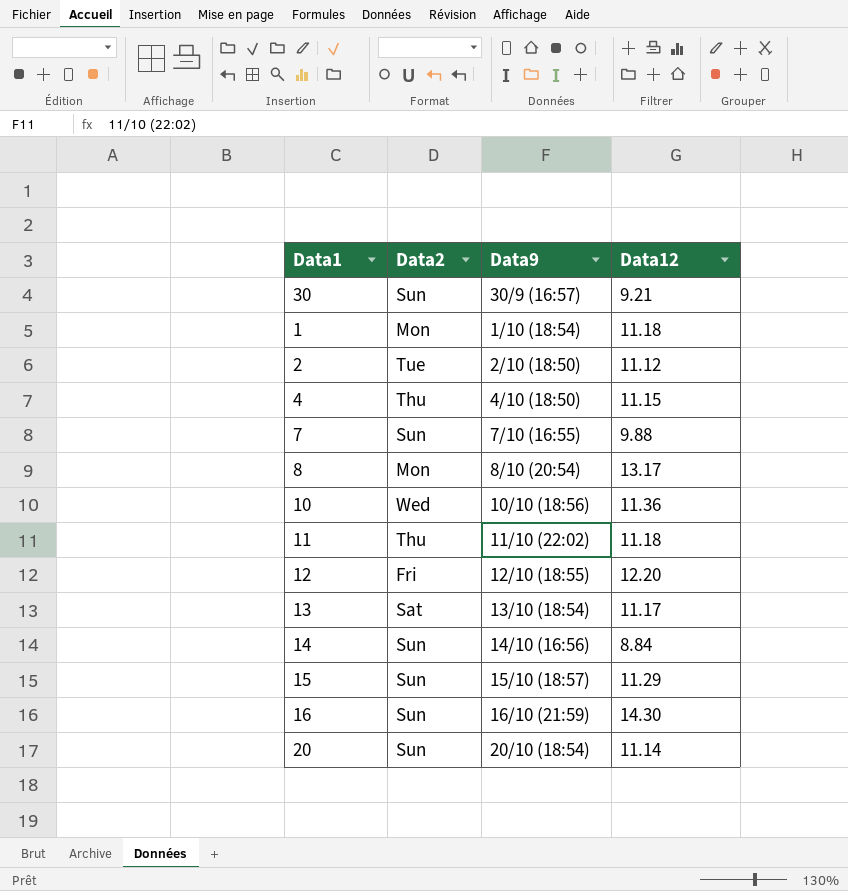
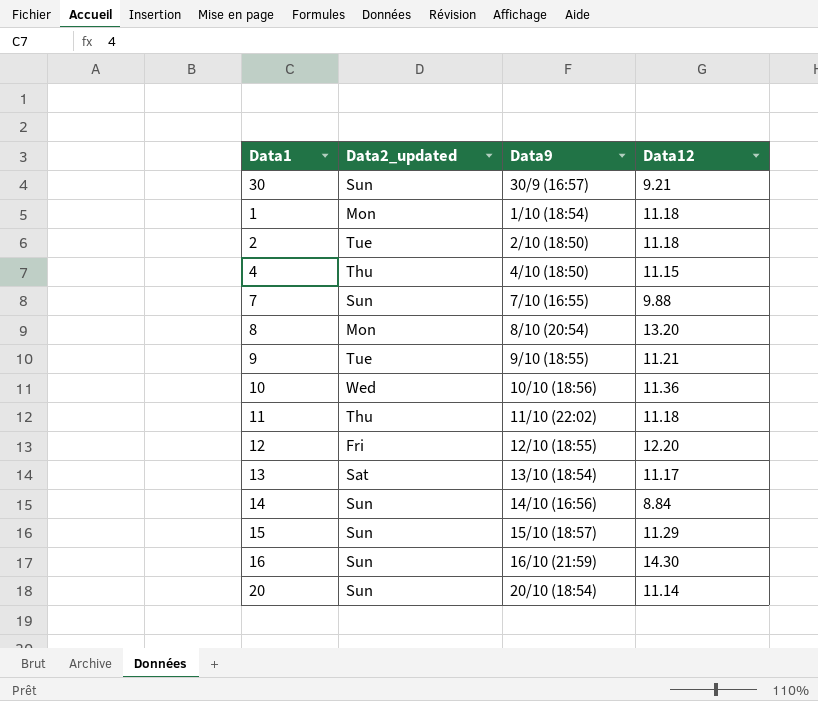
column name: Data2 -> Data2_updated
2 | Data12: 11.12 -> 11.18
8 | Data12: 13.17 -> 13.20
row 9: none -> Tue | 9/10 (18:55) | 11.21

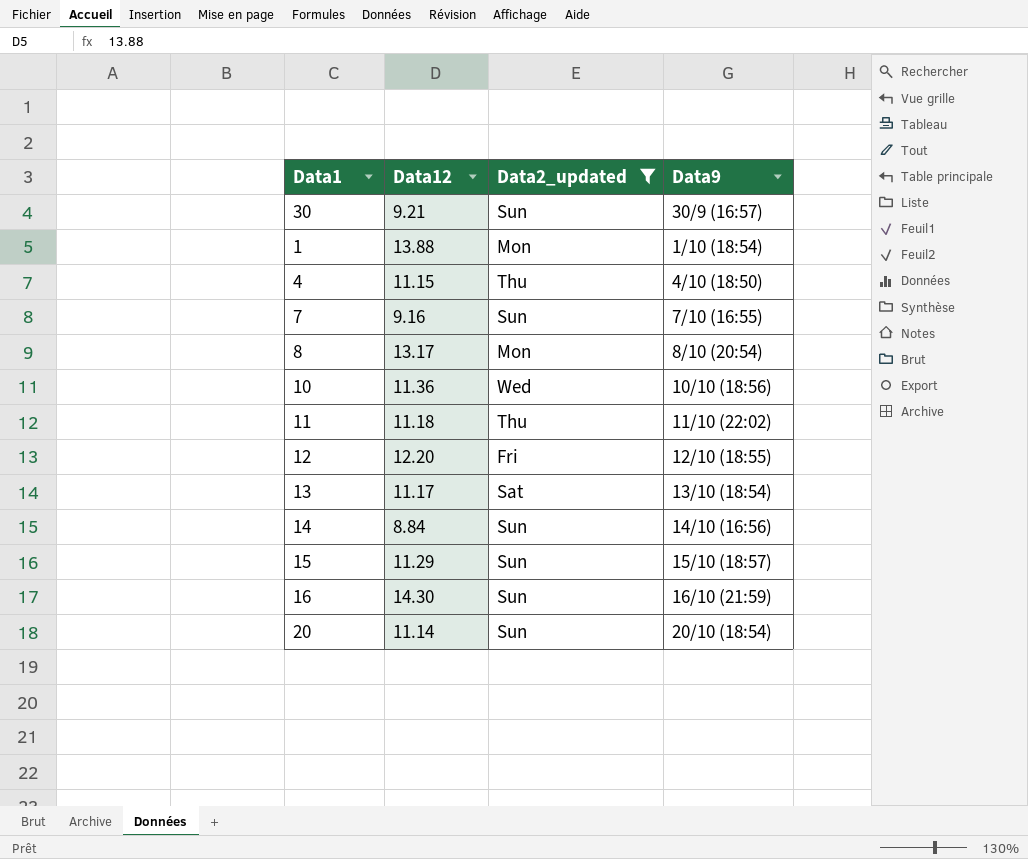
filter: none -> Data2_updated != Tue
column Data12 | position: 4 -> 2
1 | Data12: 11.18 -> 13.88
7 | Data12: 9.88 -> 9.16
8 | Data12: 13.20 -> 13.17

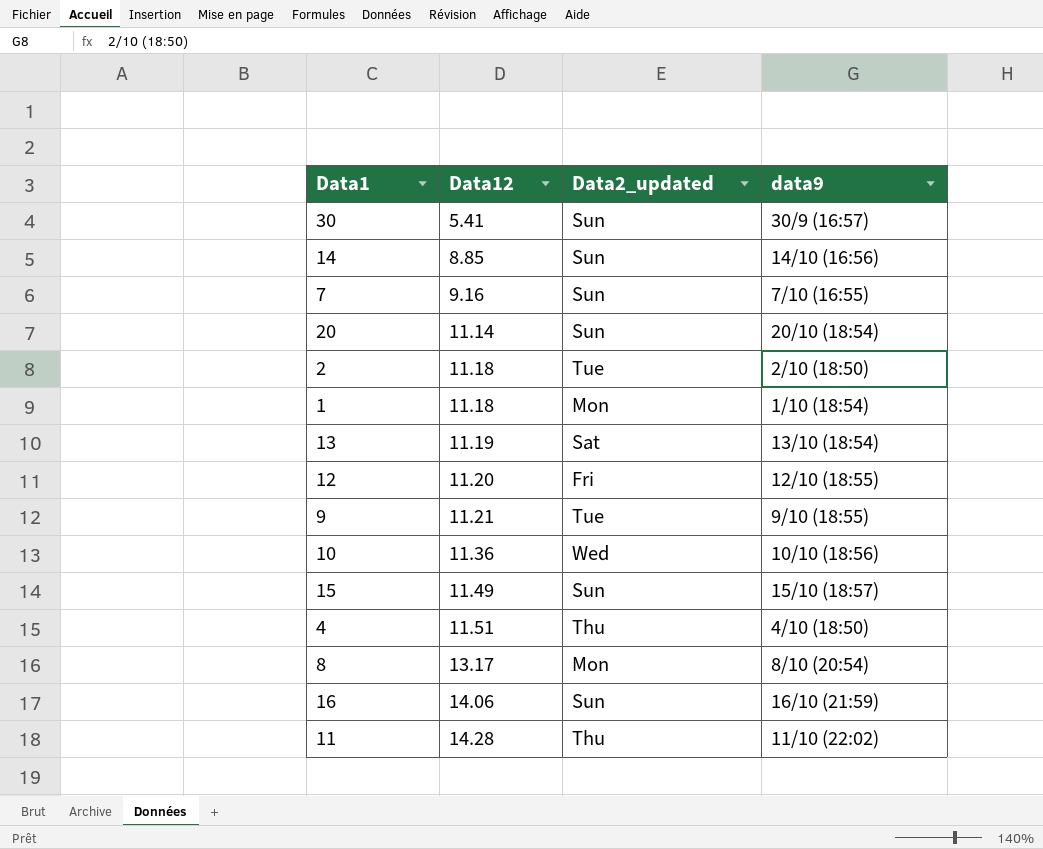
filter: Data2_updated != Tue -> none
row order: none -> Data12 ascending
column name: Data9 -> data9
30 | Data12: 9.21 -> 5.41
14 | Data12: 8.84 -> 8.85
1 | Data12: 13.88 -> 11.18
13 | Data12: 11.17 -> 11.19
12 | Data12: 12.20 -> 11.20
15 | Data12: 11.29 -> 11.49
4 | Data12: 11.15 -> 11.51
16 | Data12: 14.30 -> 14.06
11 | Data12: 11.18 -> 14.28

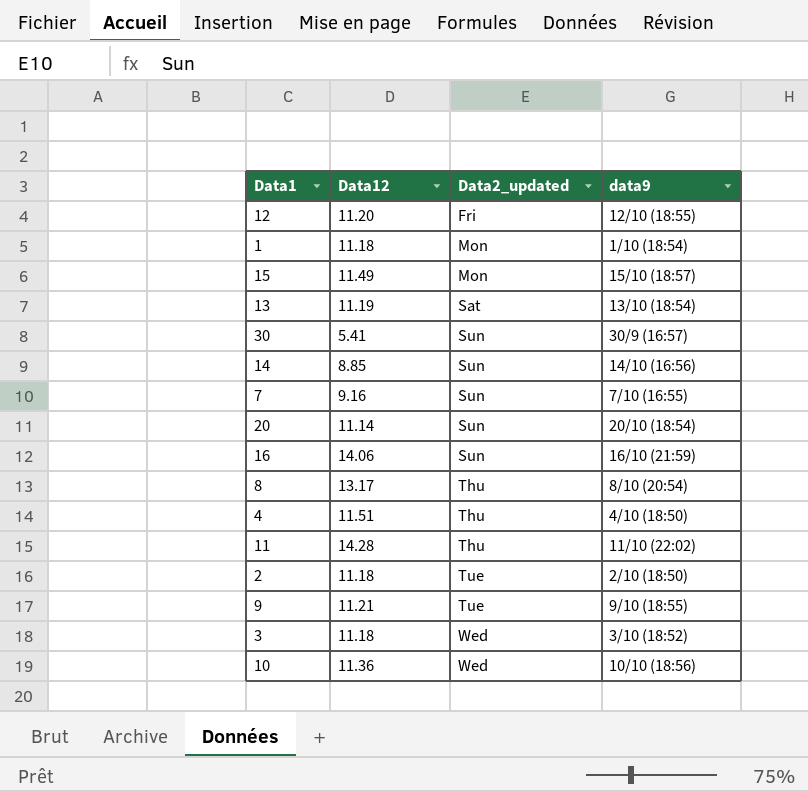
row order: Data12 ascending -> Data2_updated ascending
15 | Data2_updated: Sun -> Mon
8 | Data2_updated: Mon -> Thu
row 3: none -> 11.18 | Wed | 3/10 (18:52)

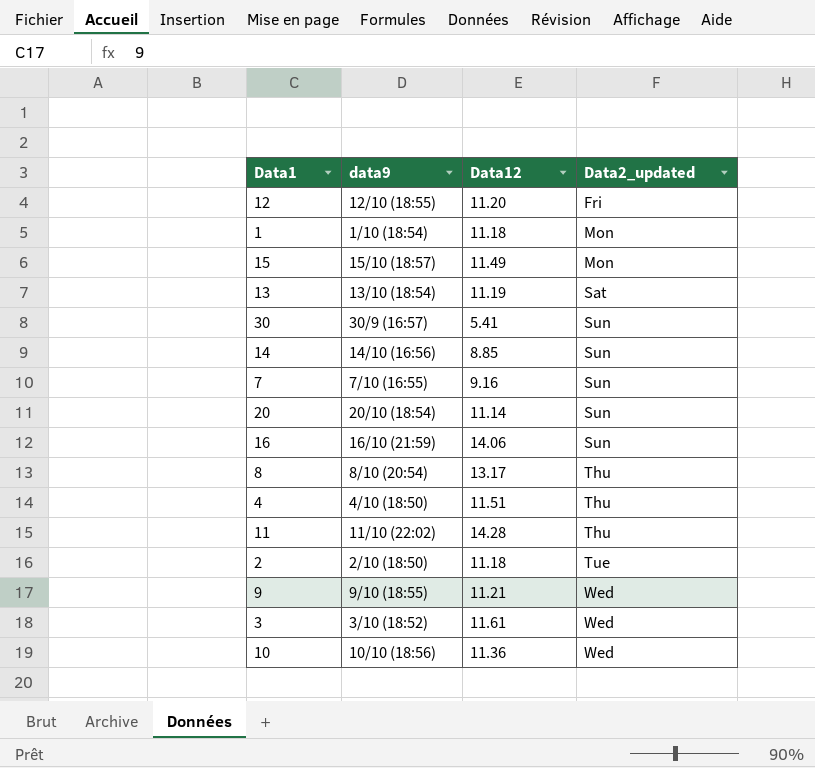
column data9 | position: 4 -> 2
9 | Data2_updated: Tue -> Wed
3 | Data12: 11.18 -> 11.61

